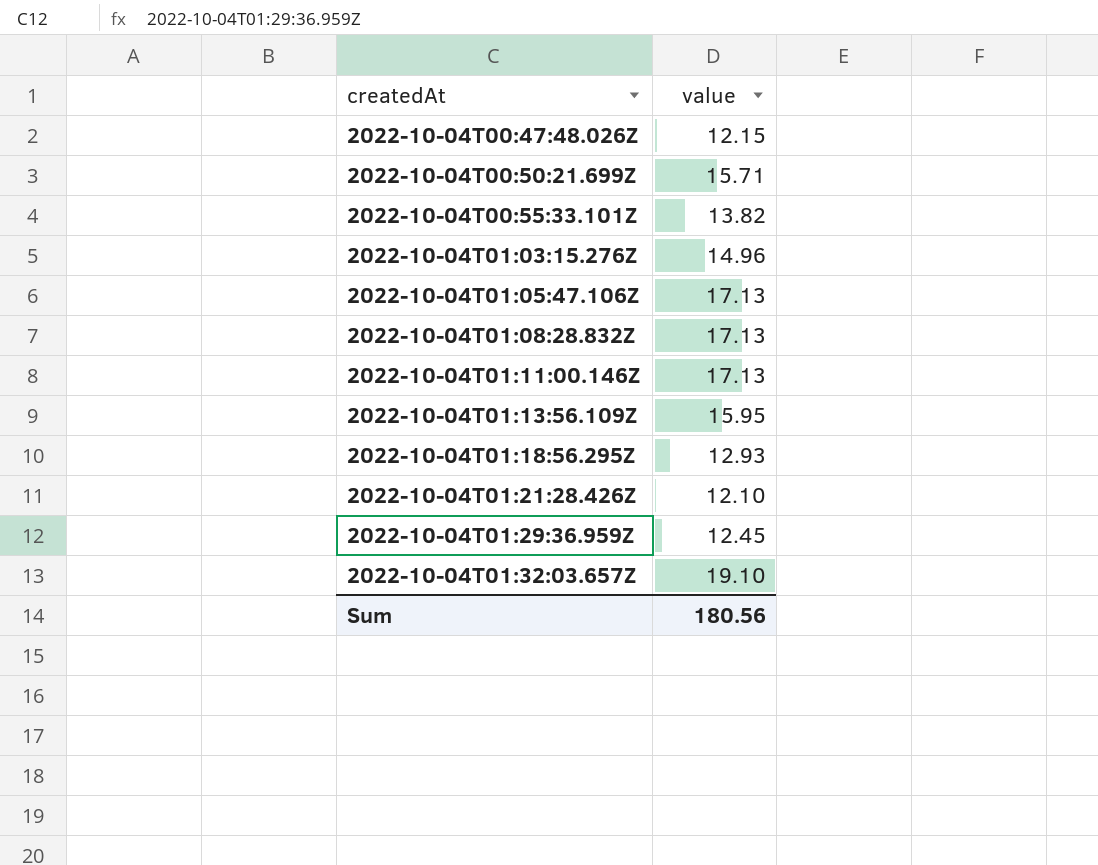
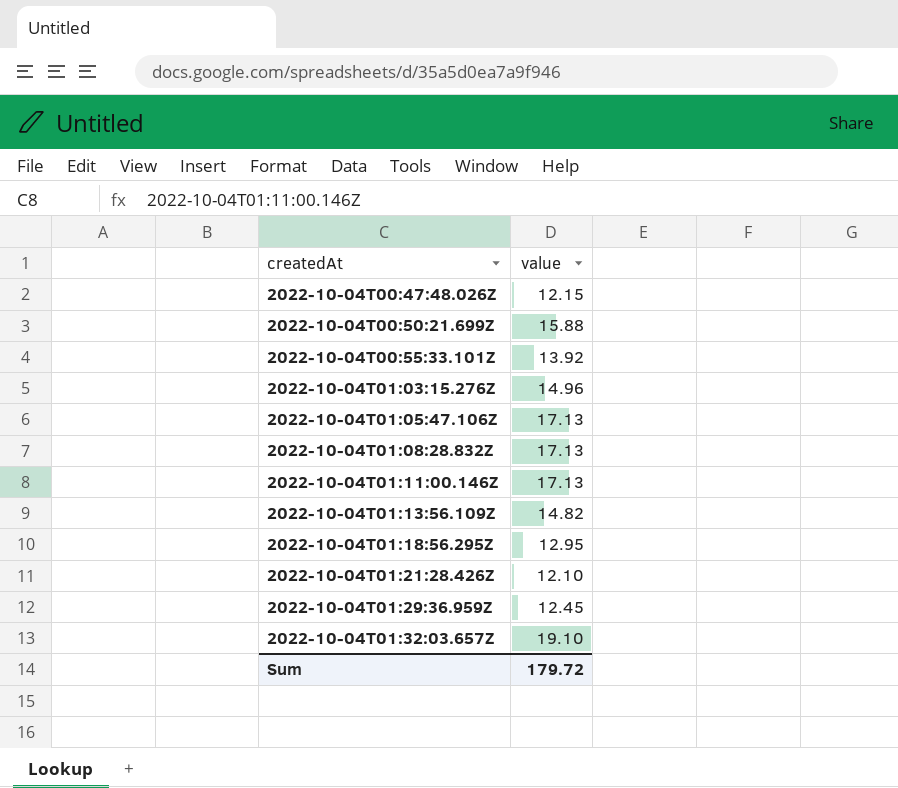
2022-10-04T00:50:21.699Z | value: 15.71 -> 15.88
2022-10-04T00:55:33.101Z | value: 13.82 -> 13.92
2022-10-04T01:13:56.109Z | value: 15.95 -> 14.82
2022-10-04T01:18:56.295Z | value: 12.93 -> 12.95
Sum | value: 180.56 -> 179.72

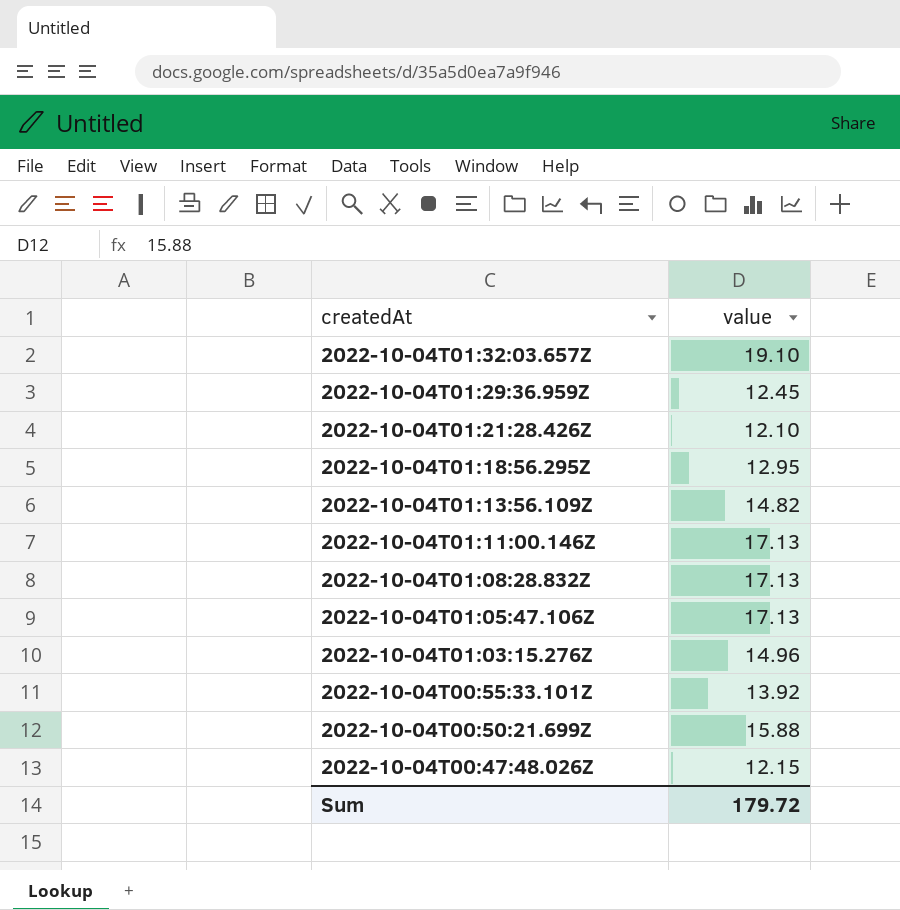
row order: createdAt ascending -> createdAt descending

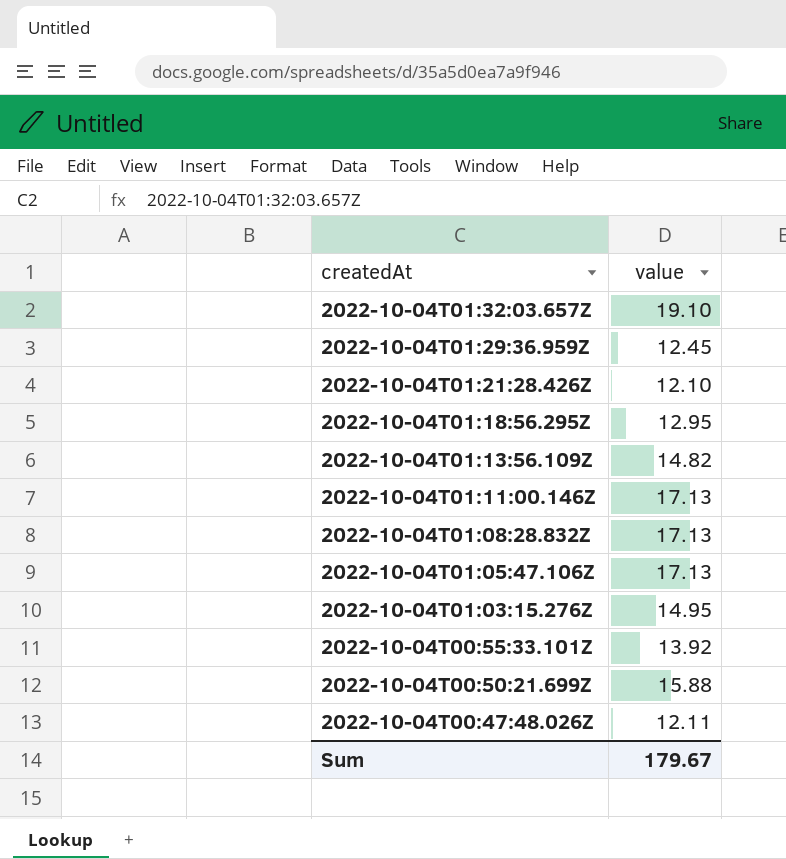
2022-10-04T01:03:15.276Z | value: 14.96 -> 14.95
2022-10-04T00:47:48.026Z | value: 12.15 -> 12.11
Sum | value: 179.72 -> 179.67

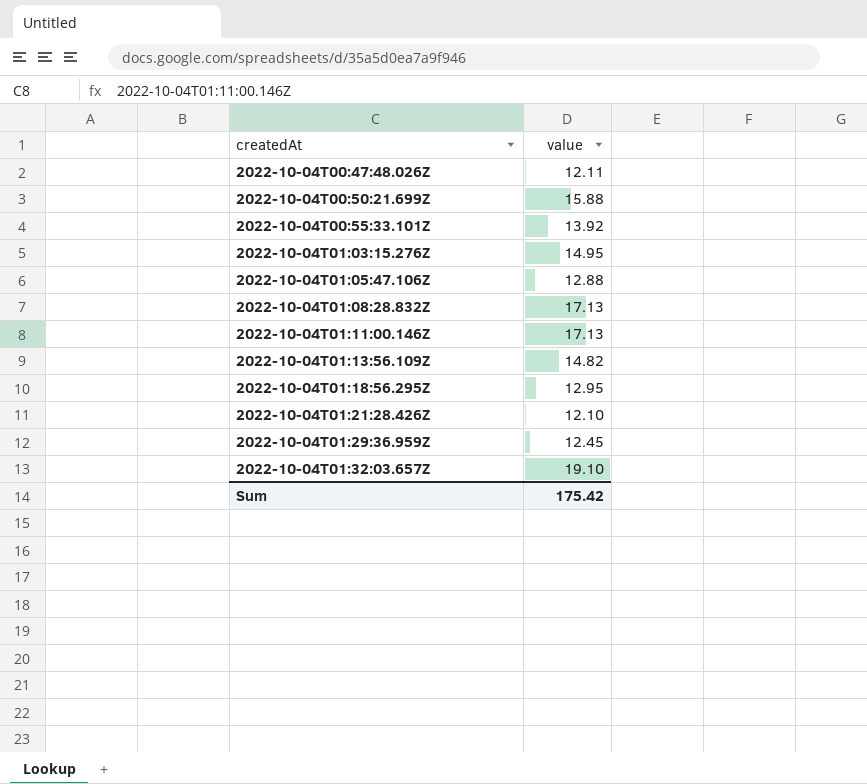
row order: createdAt descending -> createdAt ascending
2022-10-04T01:05:47.106Z | value: 17.13 -> 12.88
Sum | value: 179.67 -> 175.42

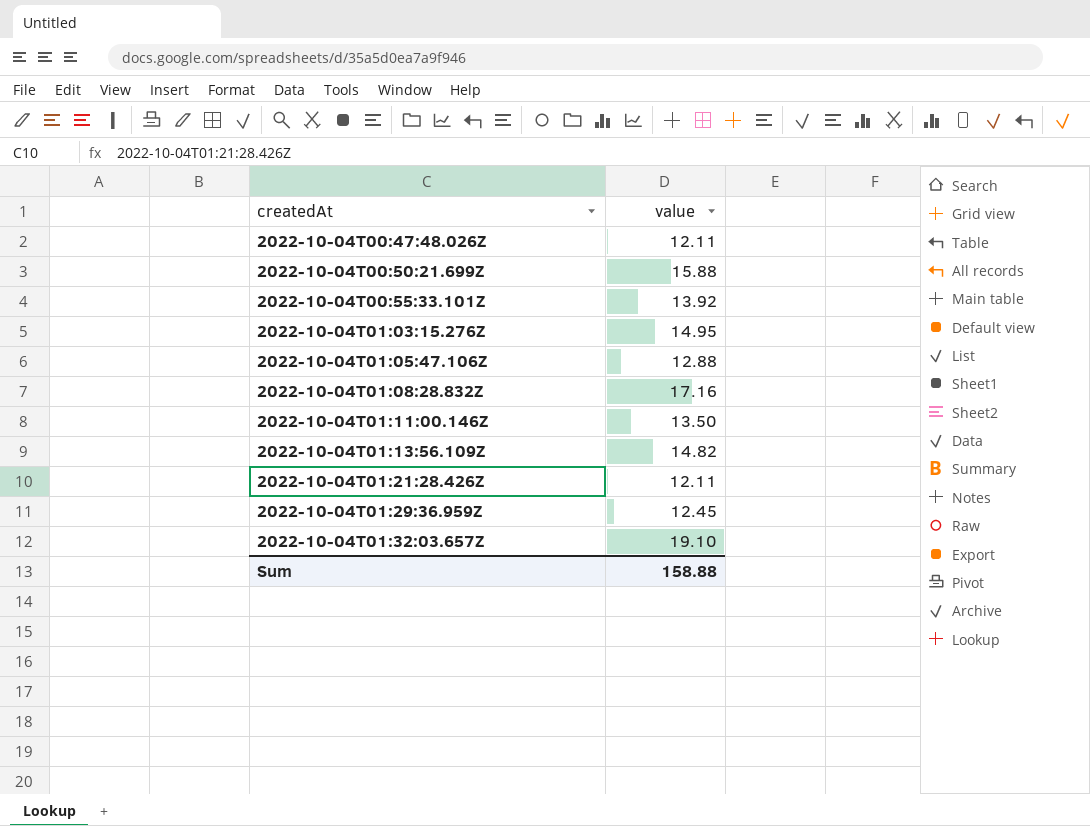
row 2022-10-04T01:18:56.295Z: 12.95 -> none
2022-10-04T01:08:28.832Z | value: 17.13 -> 17.16
2022-10-04T01:11:00.146Z | value: 17.13 -> 13.50
2022-10-04T01:21:28.426Z | value: 12.10 -> 12.11
Sum | value: 175.42 -> 158.88

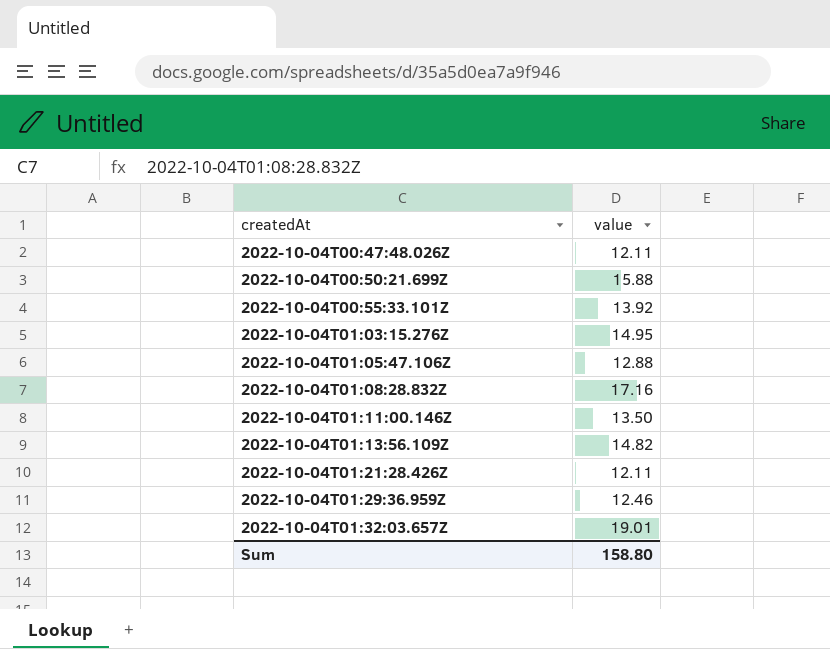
2022-10-04T01:29:36.959Z | value: 12.45 -> 12.46
2022-10-04T01:32:03.657Z | value: 19.10 -> 19.01
Sum | value: 158.88 -> 158.80

